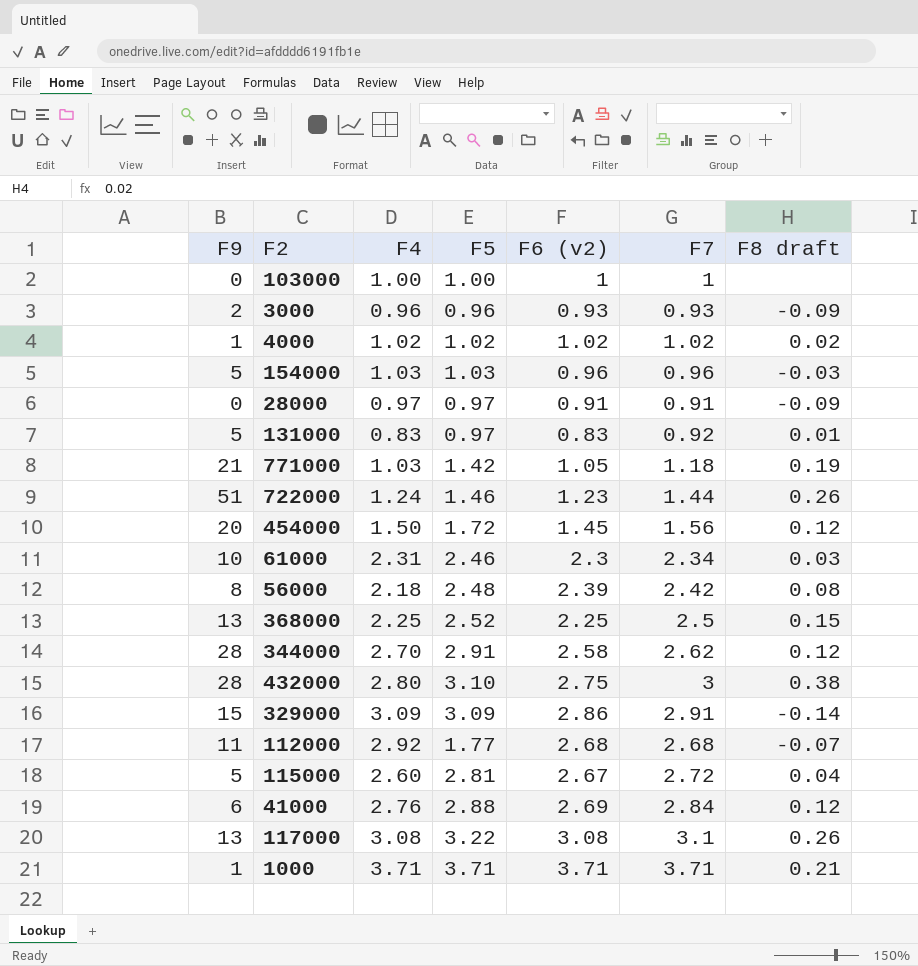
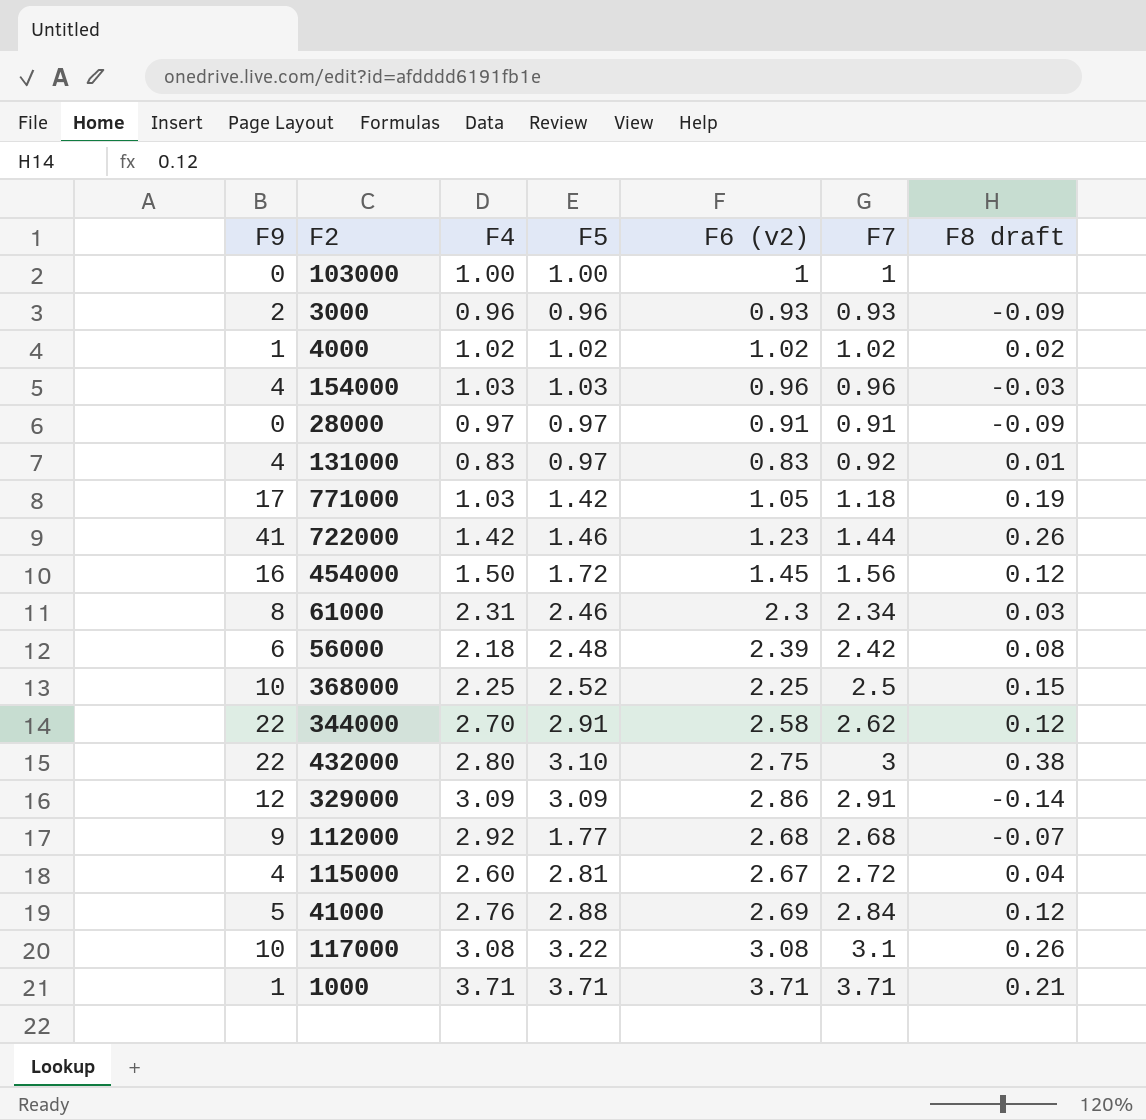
154000 | F9: 5 -> 4
131000 | F9: 5 -> 4
771000 | F9: 21 -> 17
722000 | F9: 51 -> 41
722000 | F4: 1.24 -> 1.42
454000 | F9: 20 -> 16
61000 | F9: 10 -> 8
56000 | F9: 8 -> 6
368000 | F9: 13 -> 10
344000 | F9: 28 -> 22
432000 | F9: 28 -> 22
329000 | F9: 15 -> 12
112000 | F9: 11 -> 9
115000 | F9: 5 -> 4
41000 | F9: 6 -> 5
117000 | F9: 13 -> 10

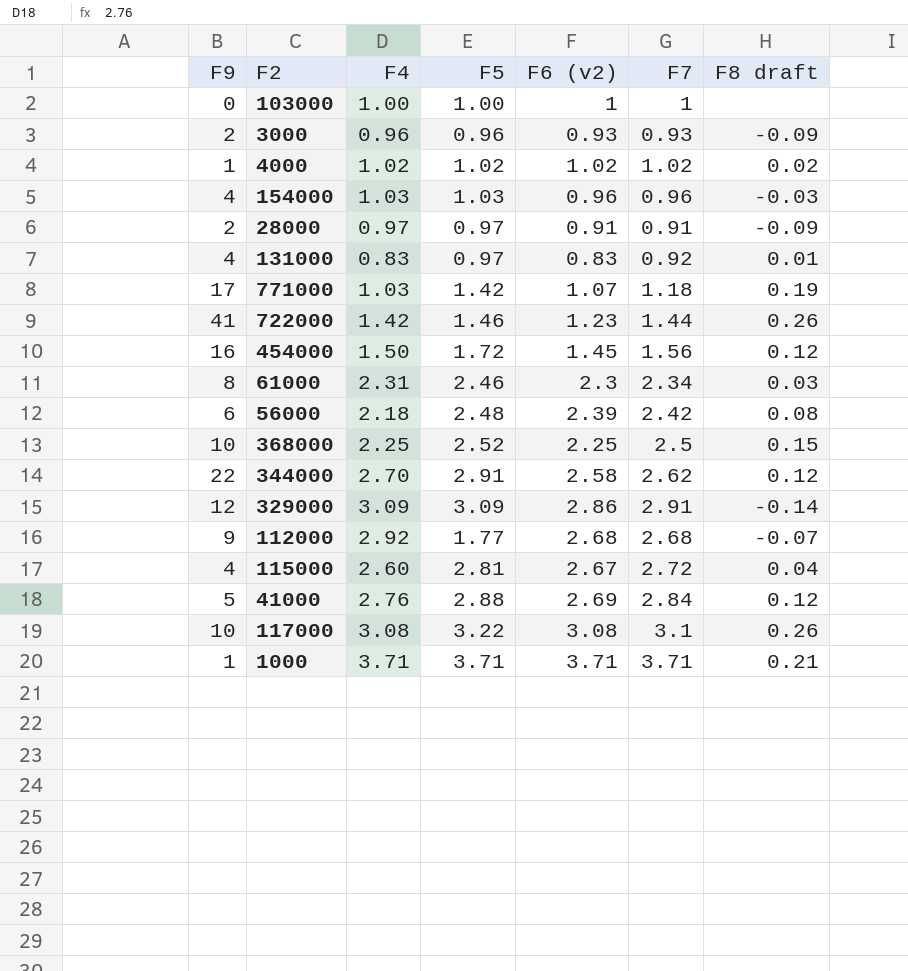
row 432000: 22 | 2.80 | 3.10 | 2.75 | 3 | 0.38 -> none
28000 | F9: 0 -> 2
771000 | F6 (v2): 1.05 -> 1.07

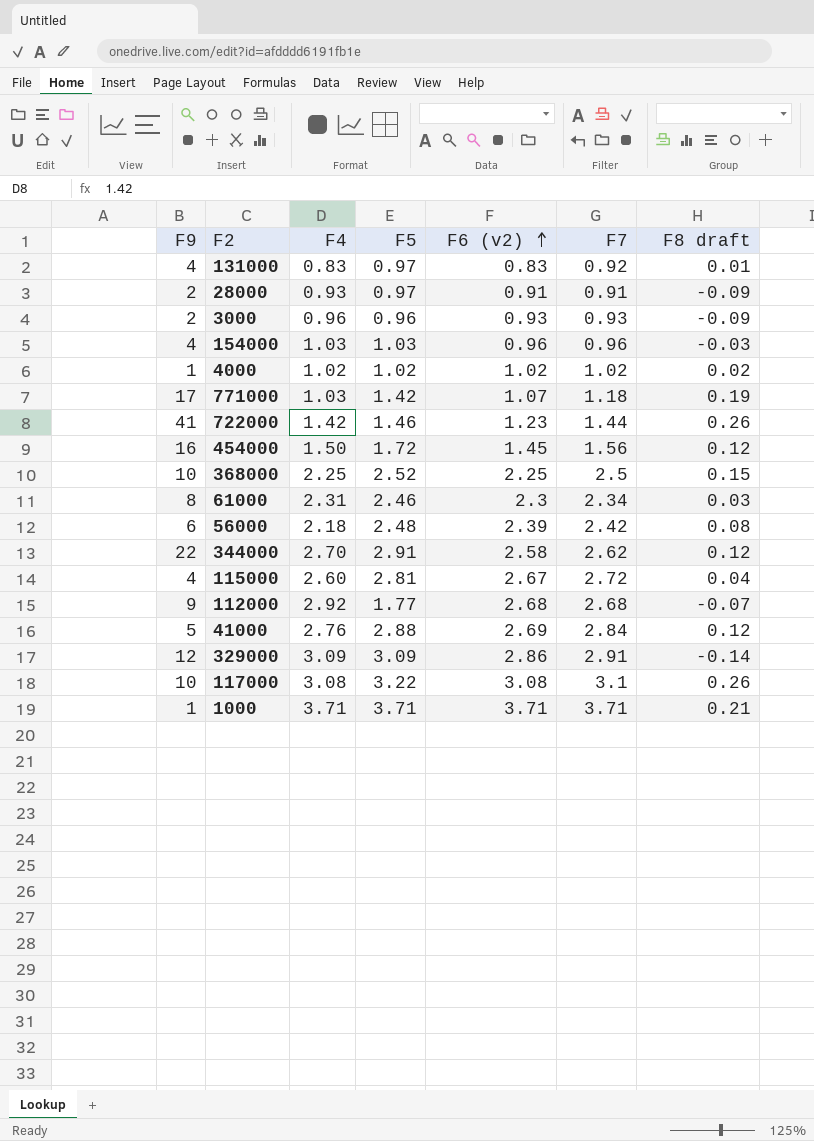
row order: none -> F6 (v2) ascending
row 103000: 0 | 1.00 | 1.00 | 1 | 1 | none -> none
28000 | F4: 0.97 -> 0.93

